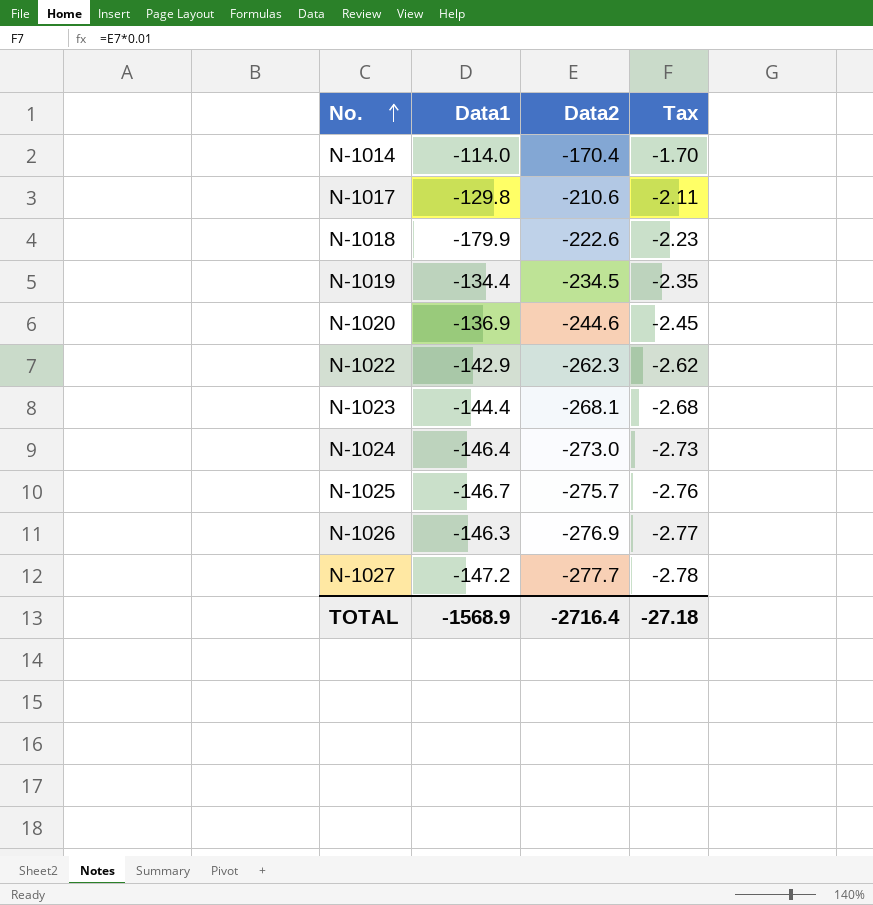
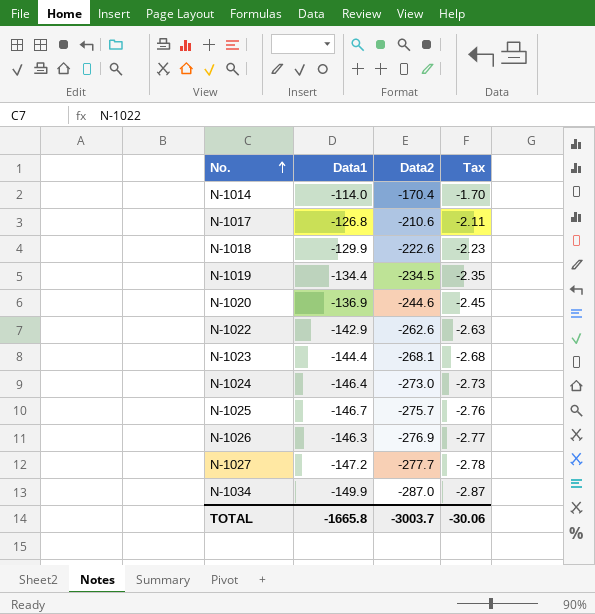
N-1017 | Data1: -129.8 -> -126.8
N-1018 | Data1: -179.9 -> -129.9
N-1022 | Data2: -262.3 -> -262.6
N-1022 | Tax: -2.62 -> -2.63
row N-1034: none -> -149.9 | -287.0 | -2.87
TOTAL | Data1: -1568.9 -> -1665.8
TOTAL | Data2: -2716.4 -> -3003.7
TOTAL | Tax: -27.18 -> -30.06

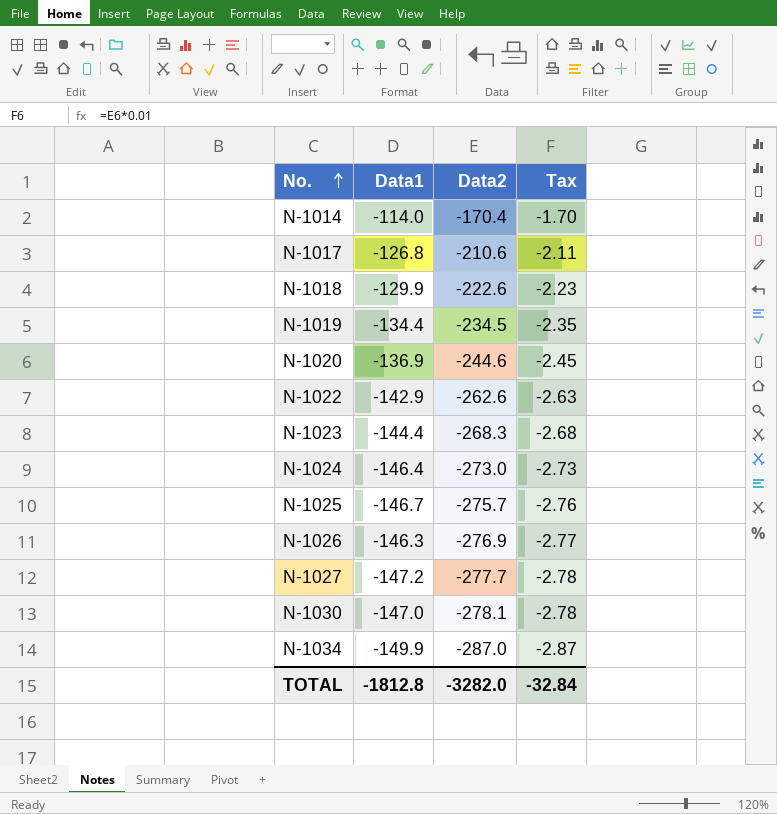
N-1023 | Data2: -268.1 -> -268.3
row N-1030: none -> -147.0 | -278.1 | -2.78
TOTAL | Data1: -1665.8 -> -1812.8
TOTAL | Data2: -3003.7 -> -3282.0
TOTAL | Tax: -30.06 -> -32.84

